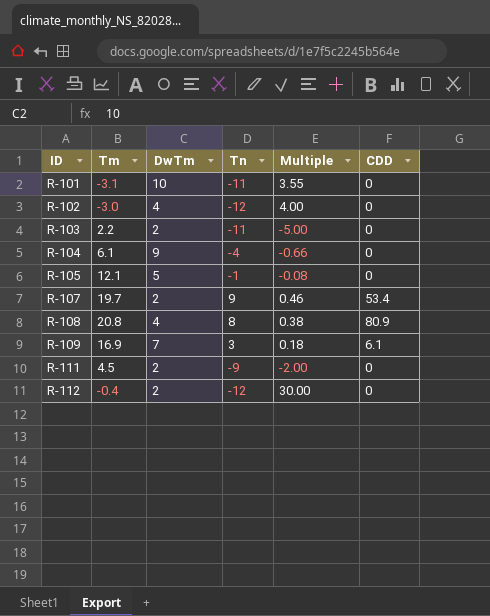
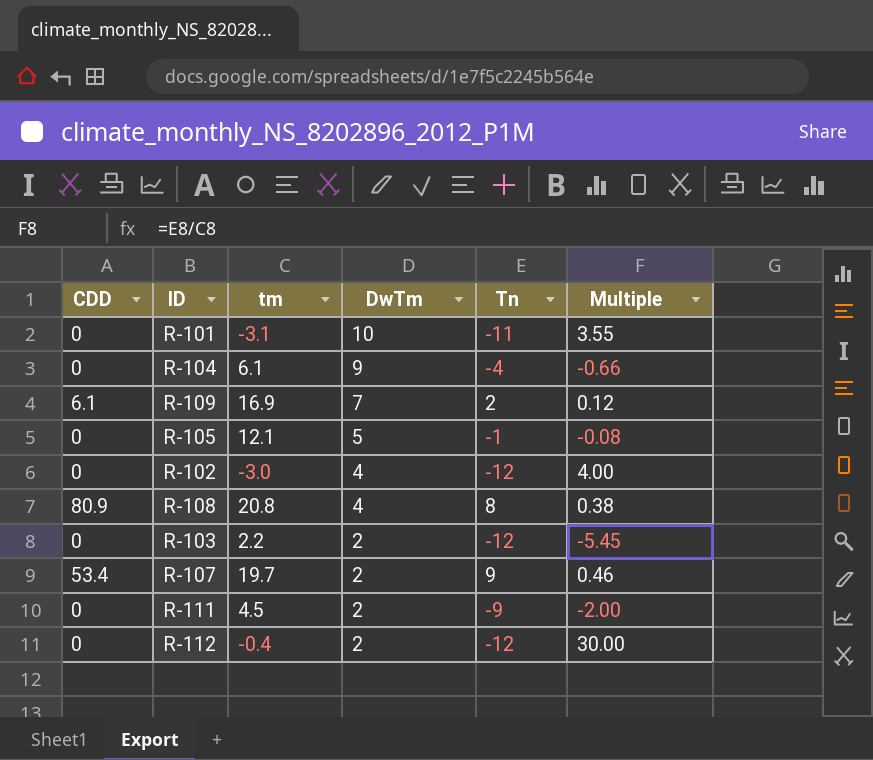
row order: ID ascending -> DwTm descending
column CDD | position: 6 -> 1
column name: Tm -> tm
R-109 | Tn: 3 -> 2
R-109 | Multiple: 0.18 -> 0.12
R-103 | Tn: -11 -> -12
R-103 | Multiple: -5.00 -> -5.45

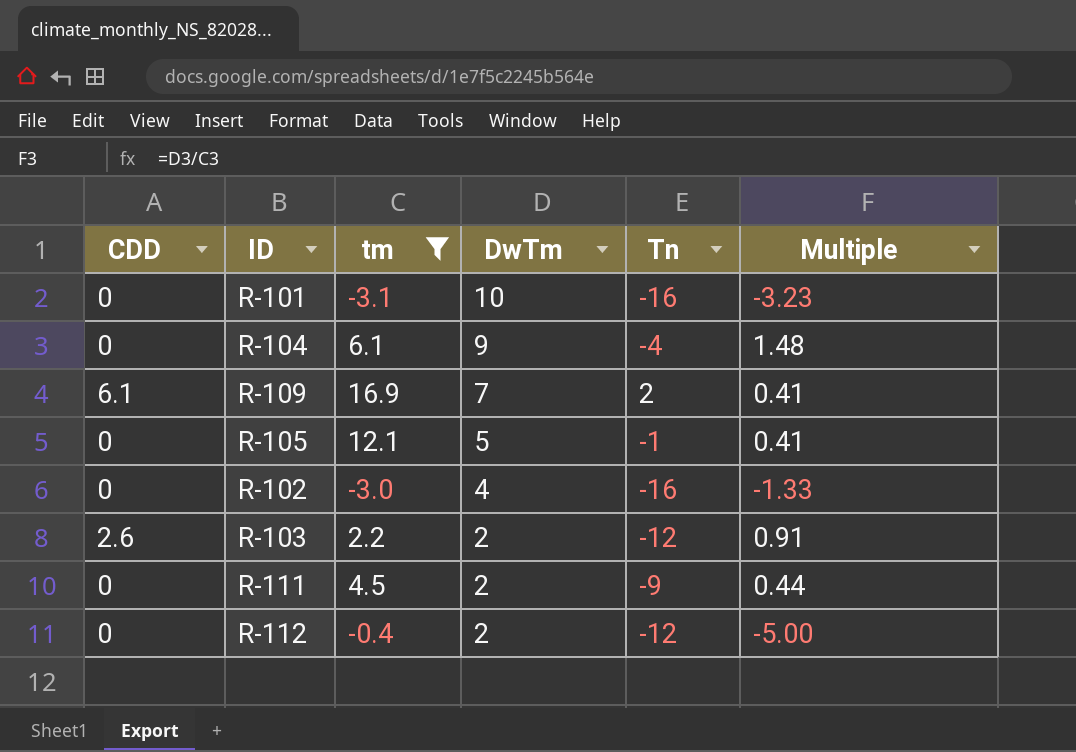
filter: none -> tm <= 16.9
column Multiple | formula: [Tn] / [tm] -> [DwTm] / [tm]
R-101 | Tn: -11 -> -16
R-102 | Tn: -12 -> -16
R-103 | CDD: 0 -> 2.6

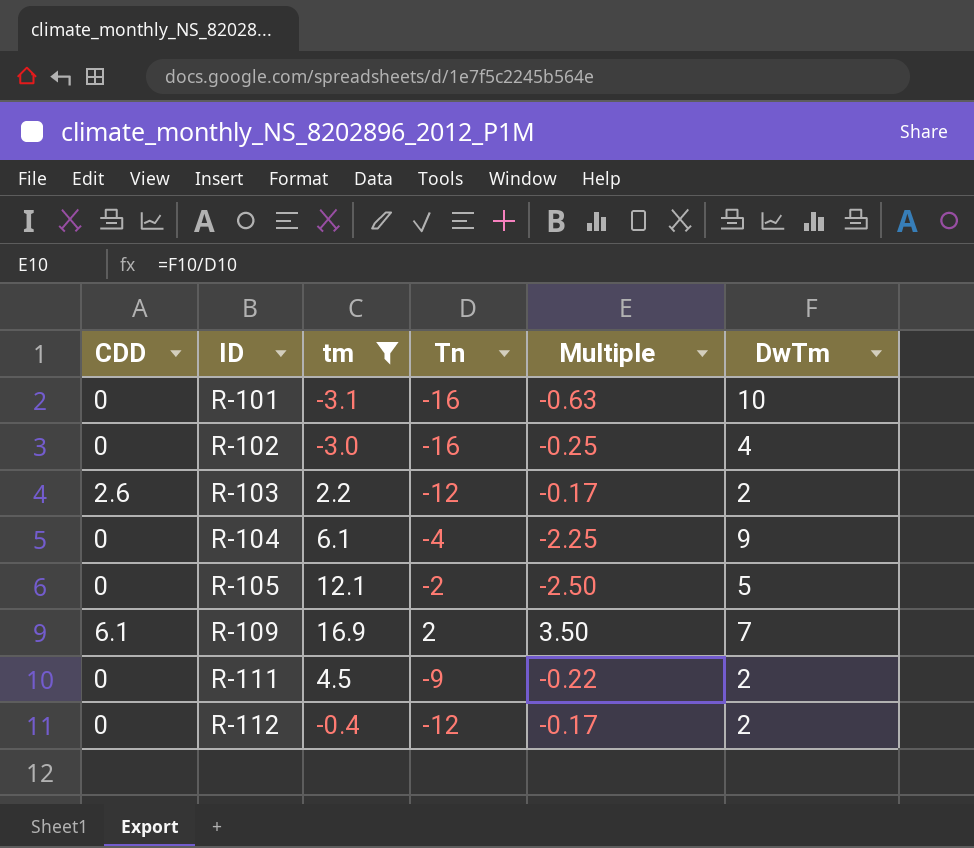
row order: DwTm descending -> ID ascending
column Multiple | formula: [DwTm] / [tm] -> [DwTm] / [Tn]
column DwTm | position: 4 -> 6
R-105 | Tn: -1 -> -2

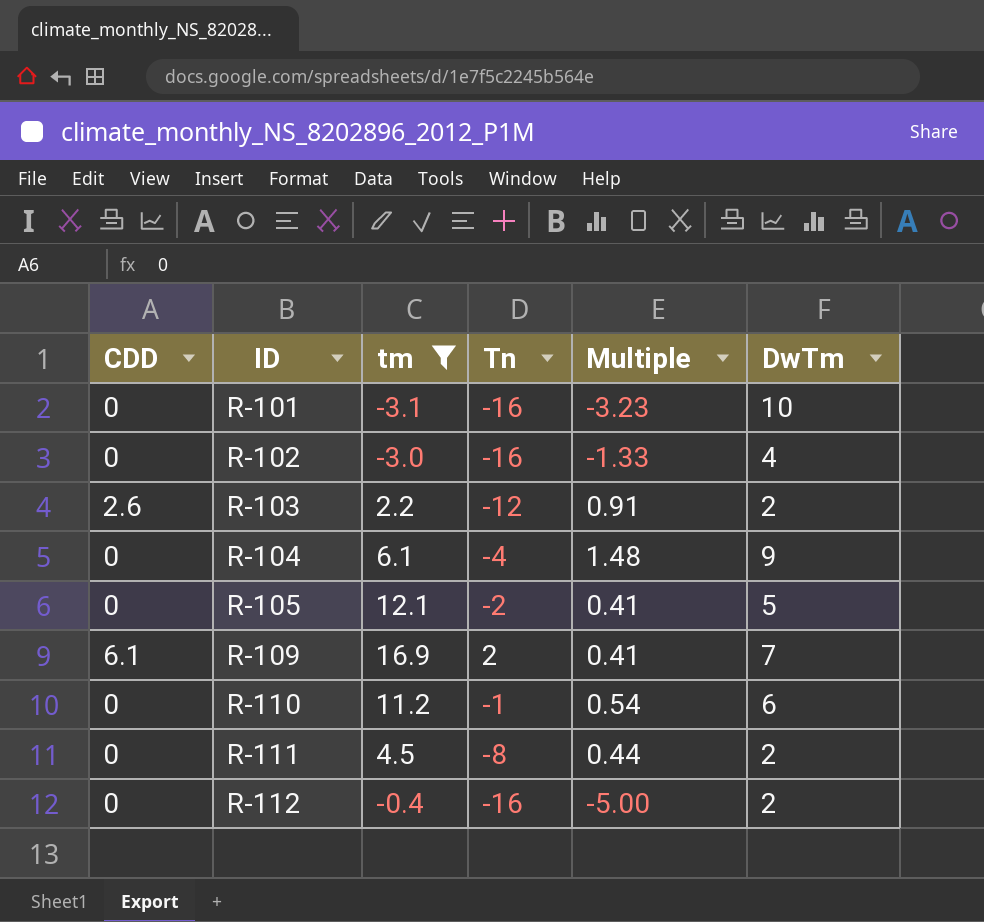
column Multiple | formula: [DwTm] / [Tn] -> [DwTm] / [tm]
row R-110: none -> 0 | 11.2 | -1 | 0.54 | 6
R-111 | Tn: -9 -> -8
R-112 | Tn: -12 -> -16

